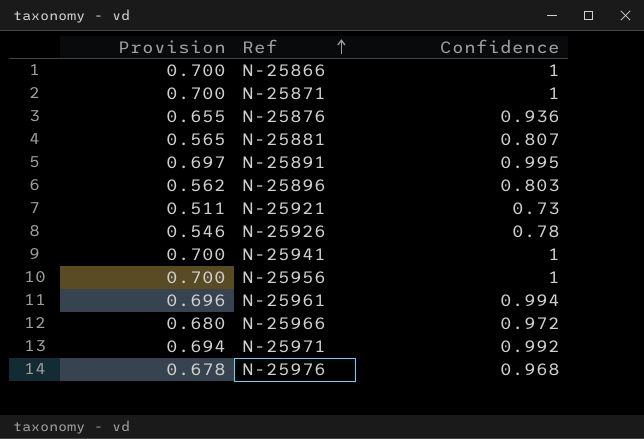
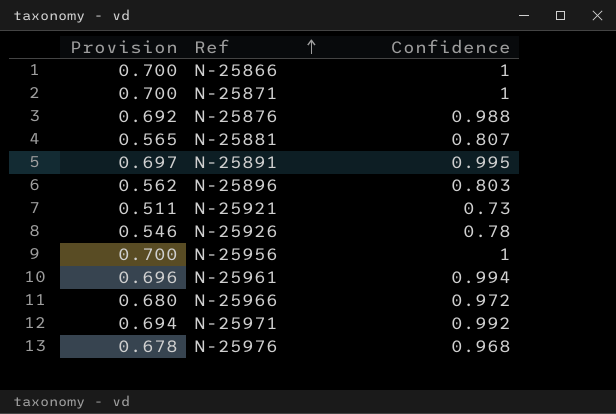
row N-25941: 0.700 | 1 -> none
N-25876 | Provision: 0.655 -> 0.692
N-25876 | Confidence: 0.936 -> 0.988

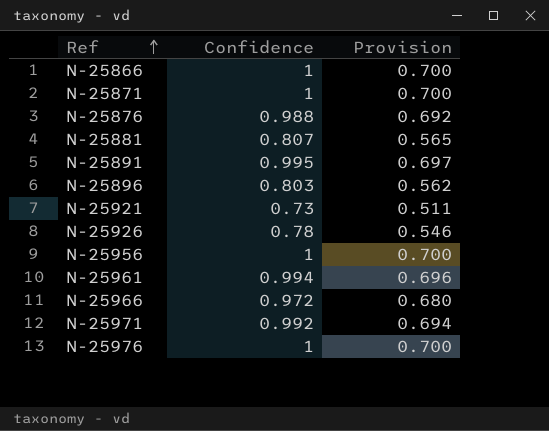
column Provision | position: 1 -> 3
N-25976 | Confidence: 0.968 -> 1
N-25976 | Provision: 0.678 -> 0.700

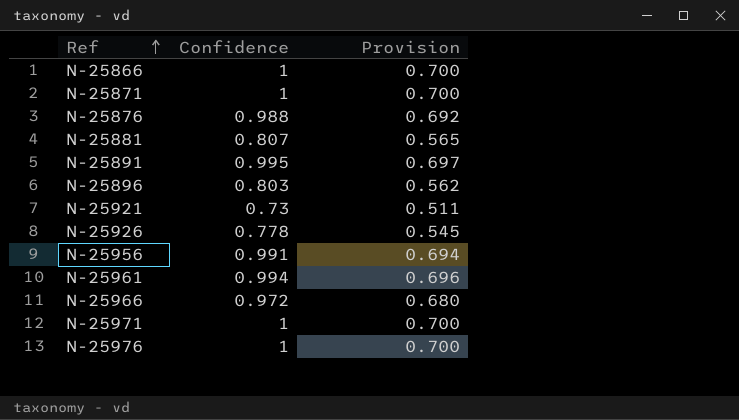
N-25926 | Confidence: 0.78 -> 0.778
N-25926 | Provision: 0.546 -> 0.545
N-25956 | Confidence: 1 -> 0.991
N-25956 | Provision: 0.700 -> 0.694
N-25971 | Confidence: 0.992 -> 1
N-25971 | Provision: 0.694 -> 0.700

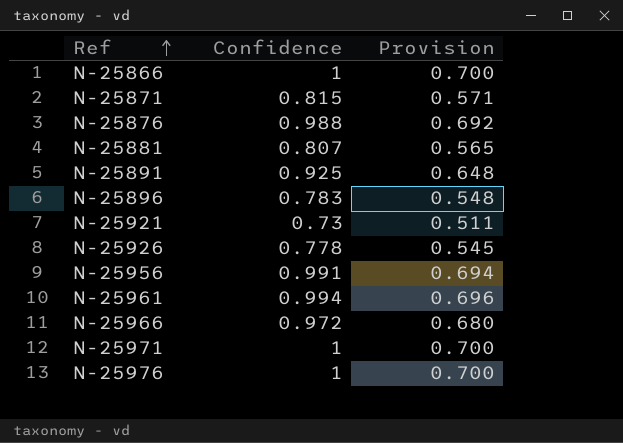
N-25871 | Confidence: 1 -> 0.815
N-25871 | Provision: 0.700 -> 0.571
N-25891 | Confidence: 0.995 -> 0.925
N-25891 | Provision: 0.697 -> 0.648
N-25896 | Confidence: 0.803 -> 0.783
N-25896 | Provision: 0.562 -> 0.548

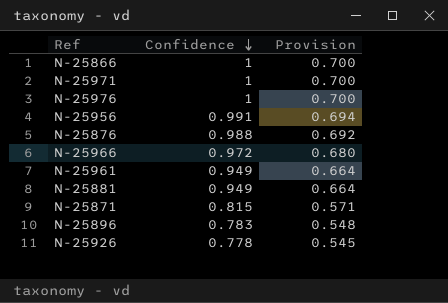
row order: Ref ascending -> Confidence descending
row N-25891: 0.925 | 0.648 -> none
row N-25921: 0.73 | 0.511 -> none
N-25961 | Confidence: 0.994 -> 0.949
N-25961 | Provision: 0.696 -> 0.664
N-25881 | Confidence: 0.807 -> 0.949
N-25881 | Provision: 0.565 -> 0.664

